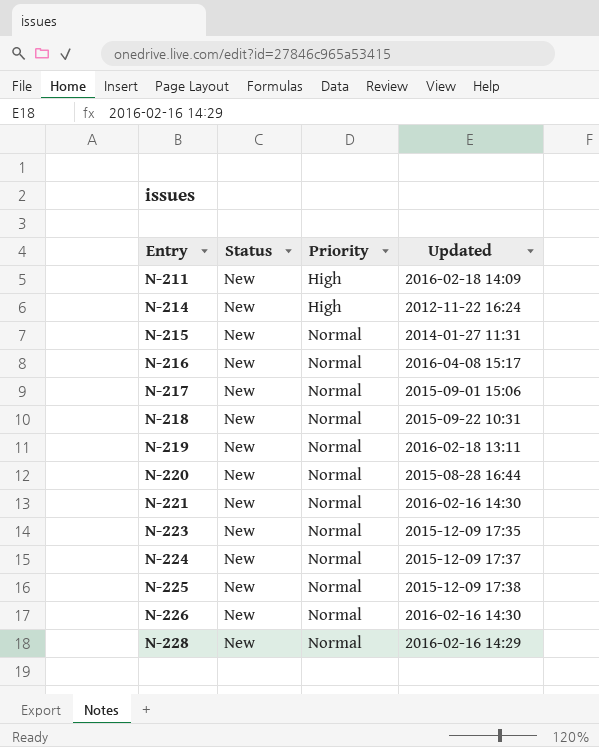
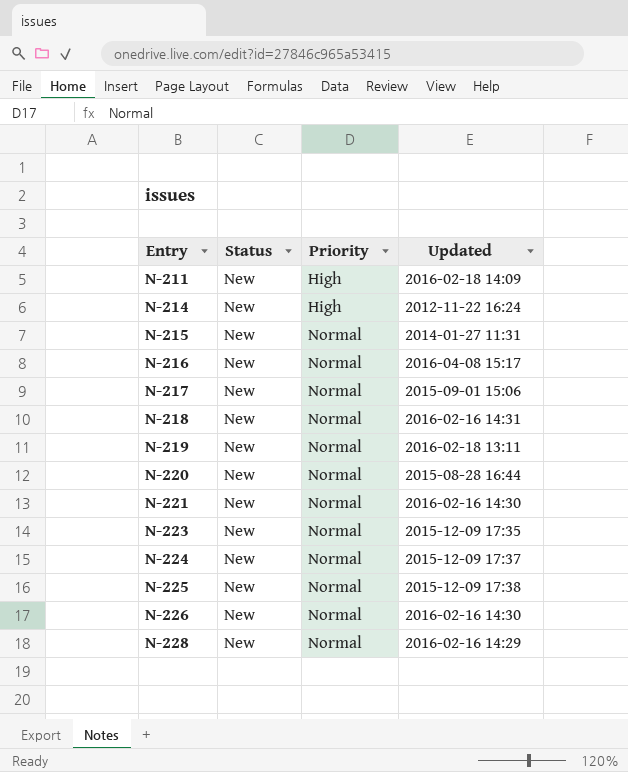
N-218 | Updated: 2015-09-22 10:31 -> 2016-02-16 14:31

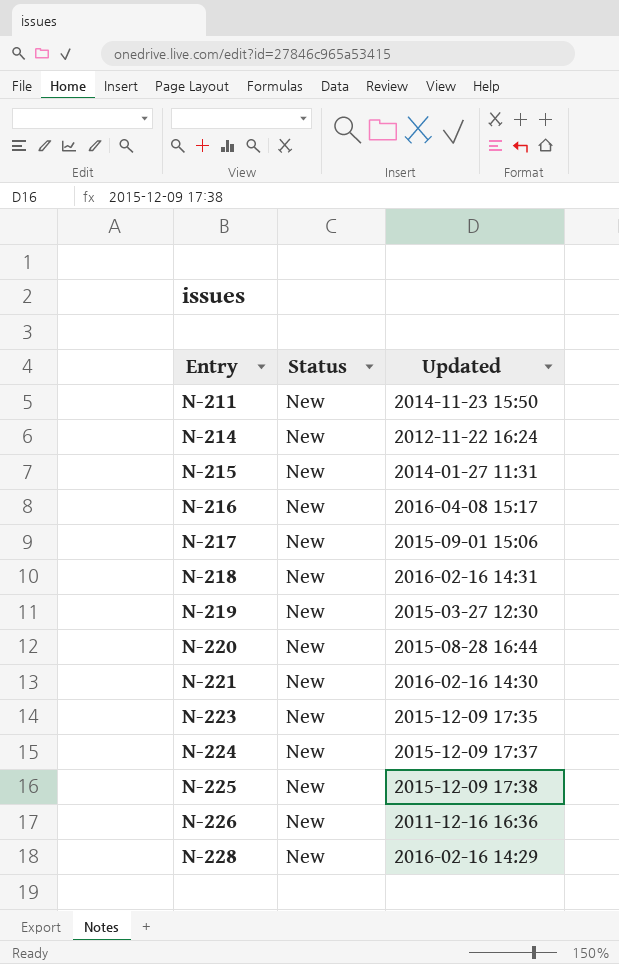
column Priority | position: 3 -> none
N-211 | Updated: 2016-02-18 14:09 -> 2014-11-23 15:50
N-219 | Updated: 2016-02-18 13:11 -> 2015-03-27 12:30
N-226 | Updated: 2016-02-16 14:30 -> 2011-12-16 16:36

